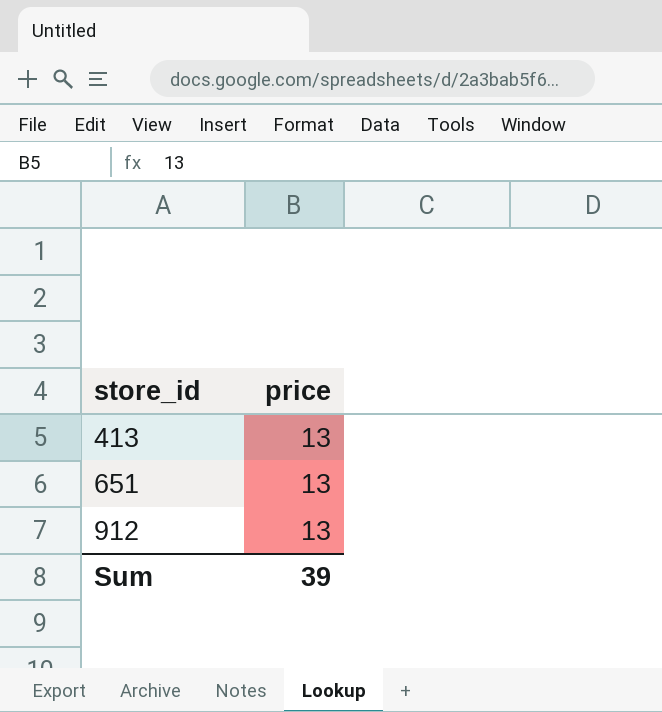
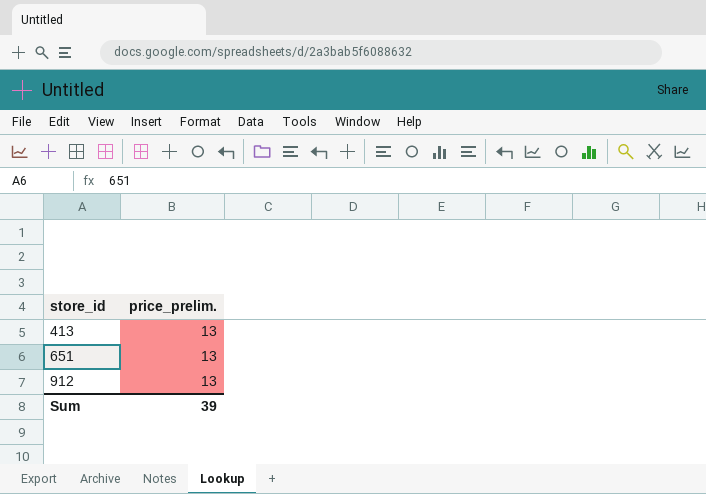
column name: price -> price_prelim.

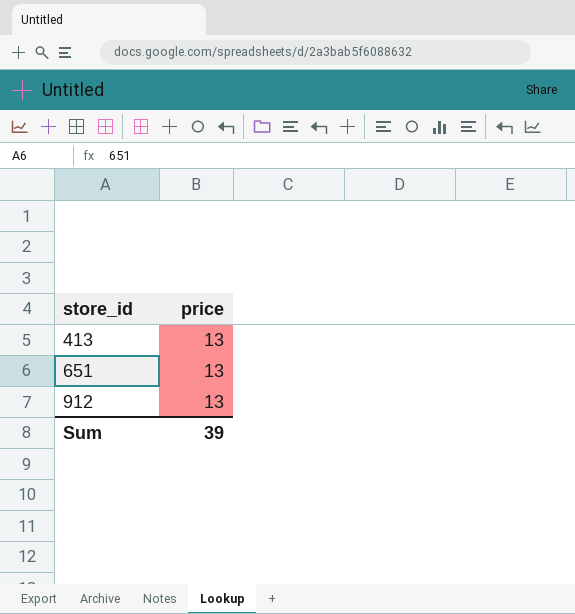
column name: price_prelim. -> price

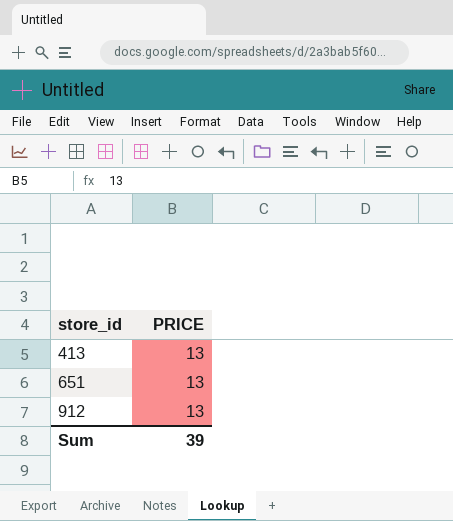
column name: price -> PRICE

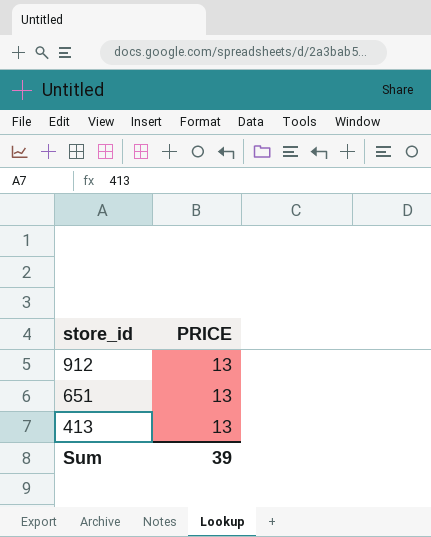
row order: store_id ascending -> store_id descending

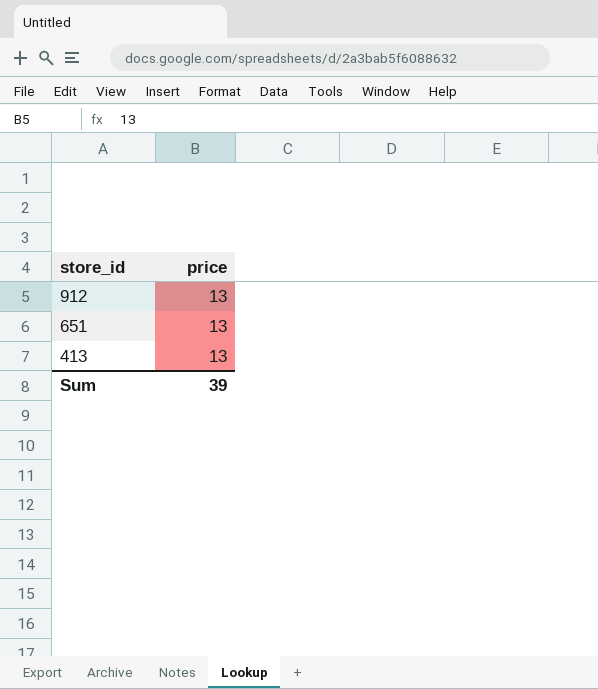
column name: PRICE -> price

